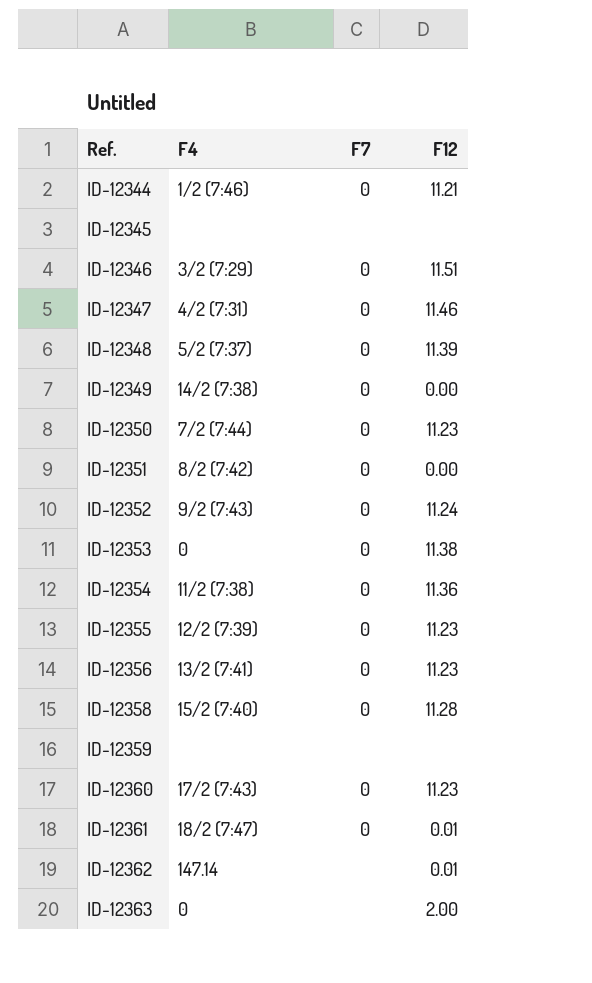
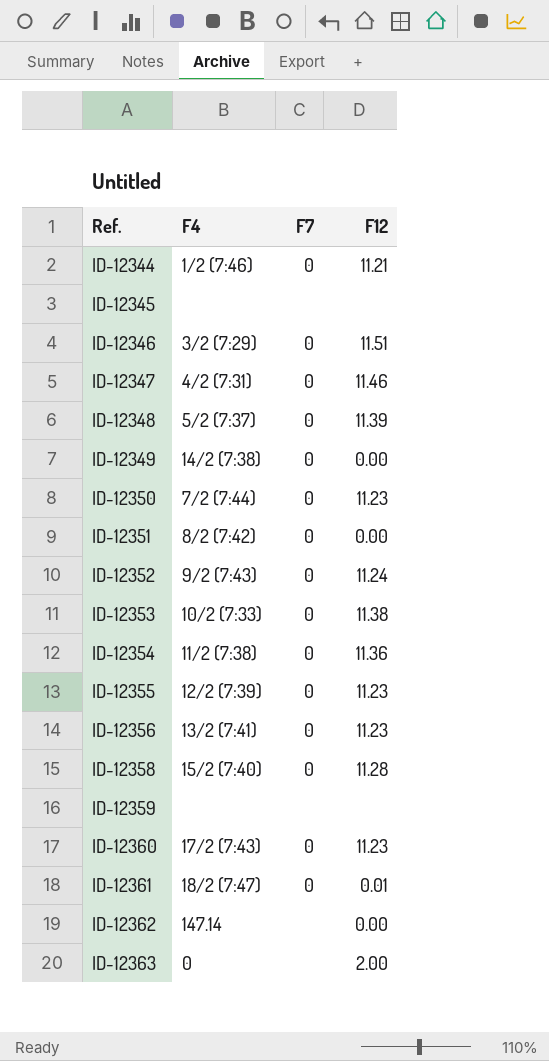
ID-12353 | F4: 0 -> 10/2 (7:33)
ID-12362 | F12: 0.01 -> 0.00

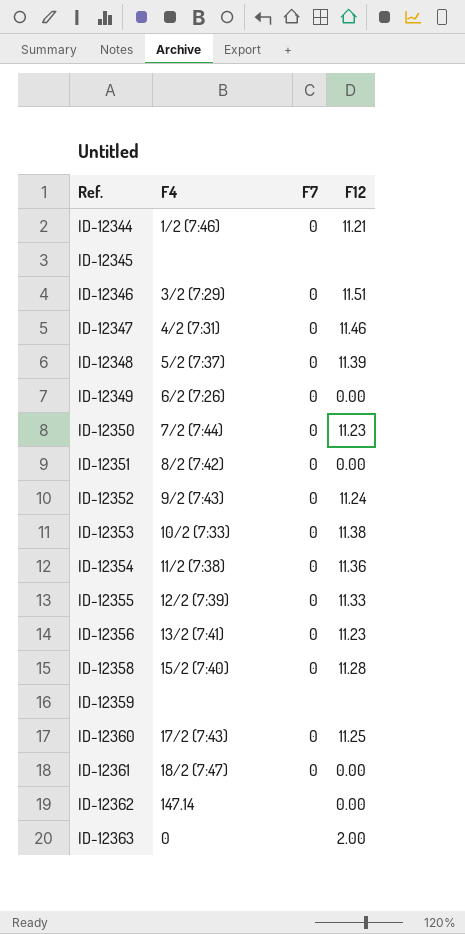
ID-12349 | F4: 14/2 (7:38) -> 6/2 (7:26)
ID-12355 | F12: 11.23 -> 11.33
ID-12360 | F12: 11.23 -> 11.25
ID-12361 | F12: 0.01 -> 0.00

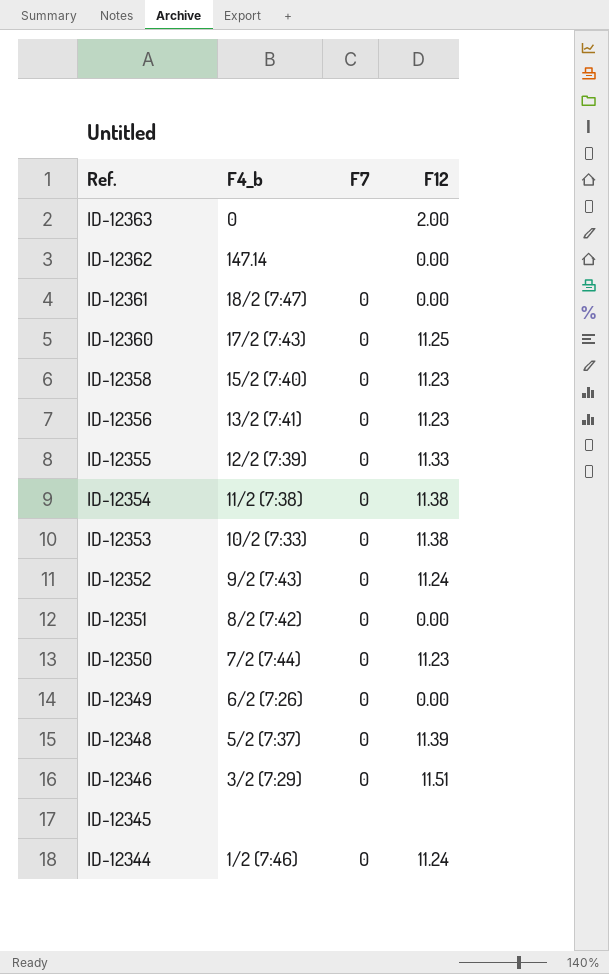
row order: Ref. ascending -> Ref. descending
column name: F4 -> F4_b
row ID-12347: 4/2 (7:31) | 0 | 11.46 -> none
row ID-12359: none | none | none -> none
ID-12358 | F12: 11.28 -> 11.23
ID-12354 | F12: 11.36 -> 11.38
ID-12344 | F12: 11.21 -> 11.24

